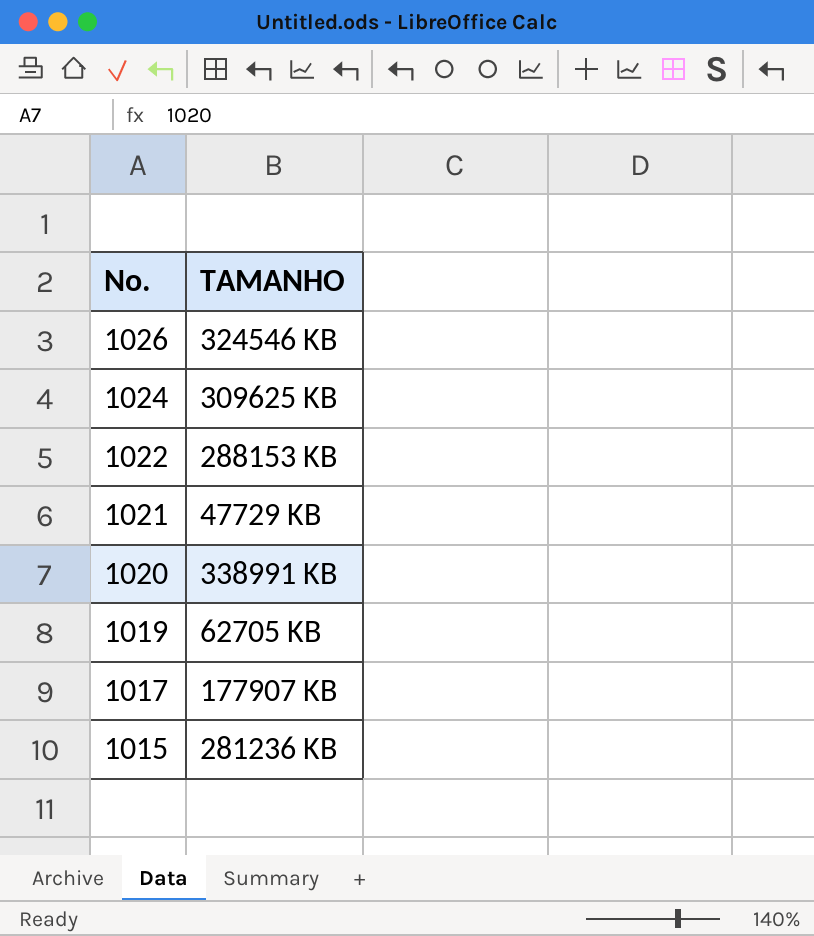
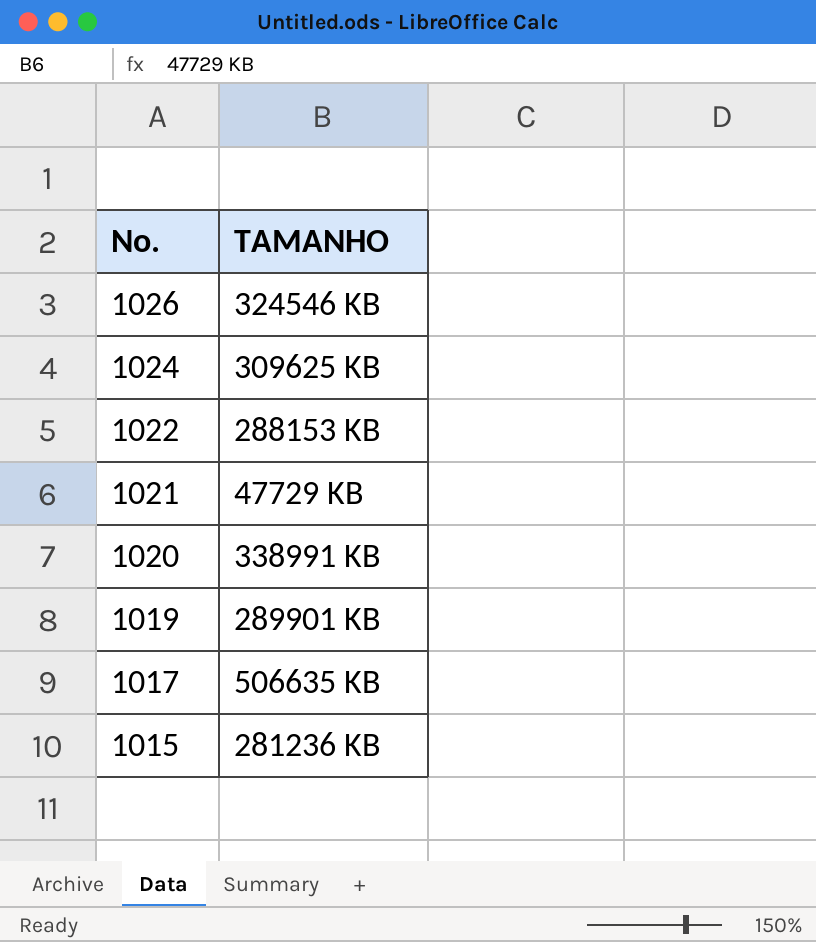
1019 | TAMANHO: 62705 KB -> 289901 KB
1017 | TAMANHO: 177907 KB -> 506635 KB

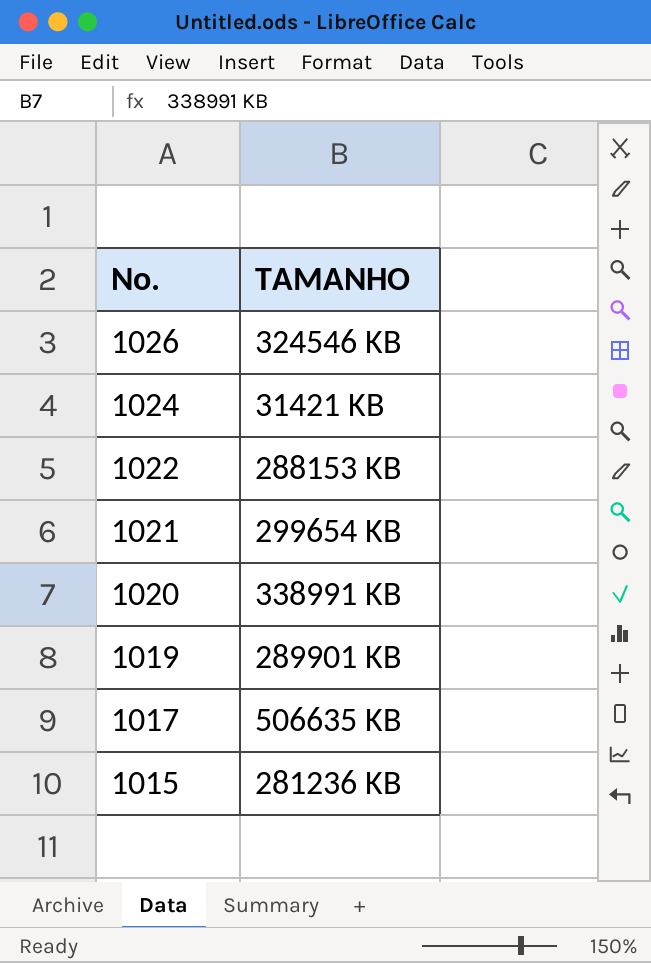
1024 | TAMANHO: 309625 KB -> 31421 KB
1021 | TAMANHO: 47729 KB -> 299654 KB

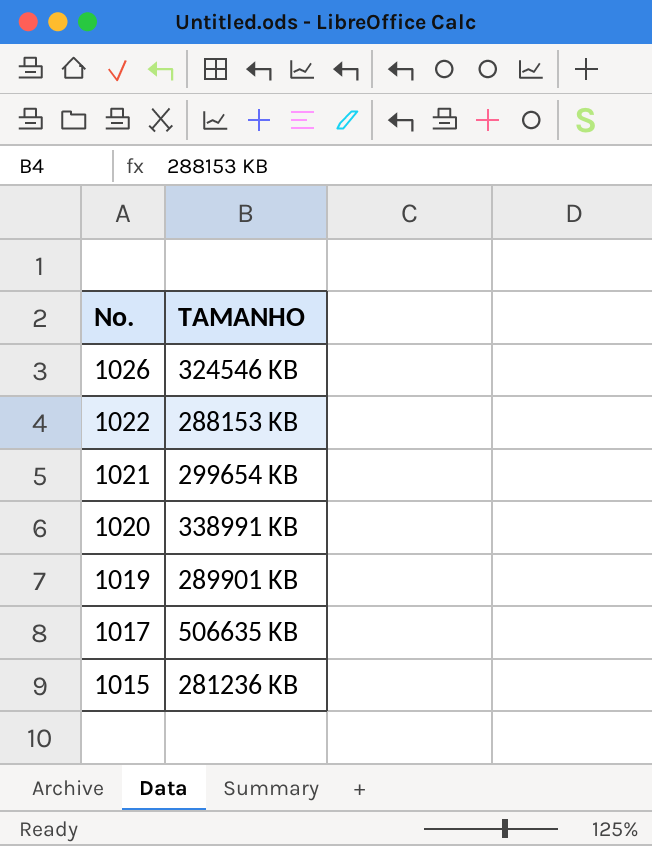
row 1024: 31421 KB -> none

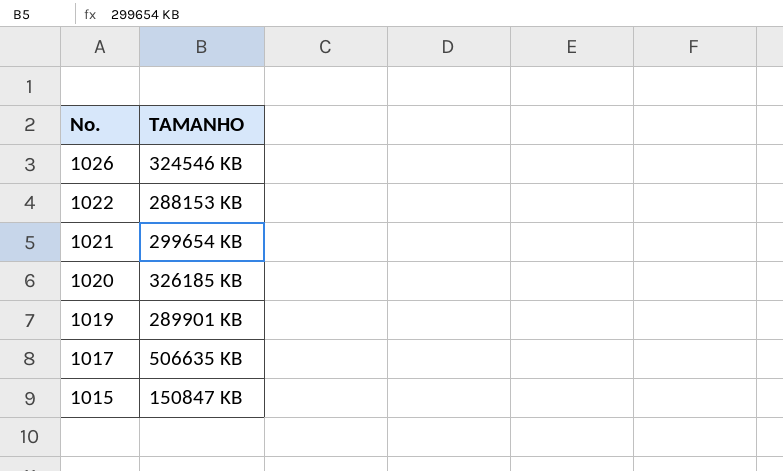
1020 | TAMANHO: 338991 KB -> 326185 KB
1015 | TAMANHO: 281236 KB -> 150847 KB

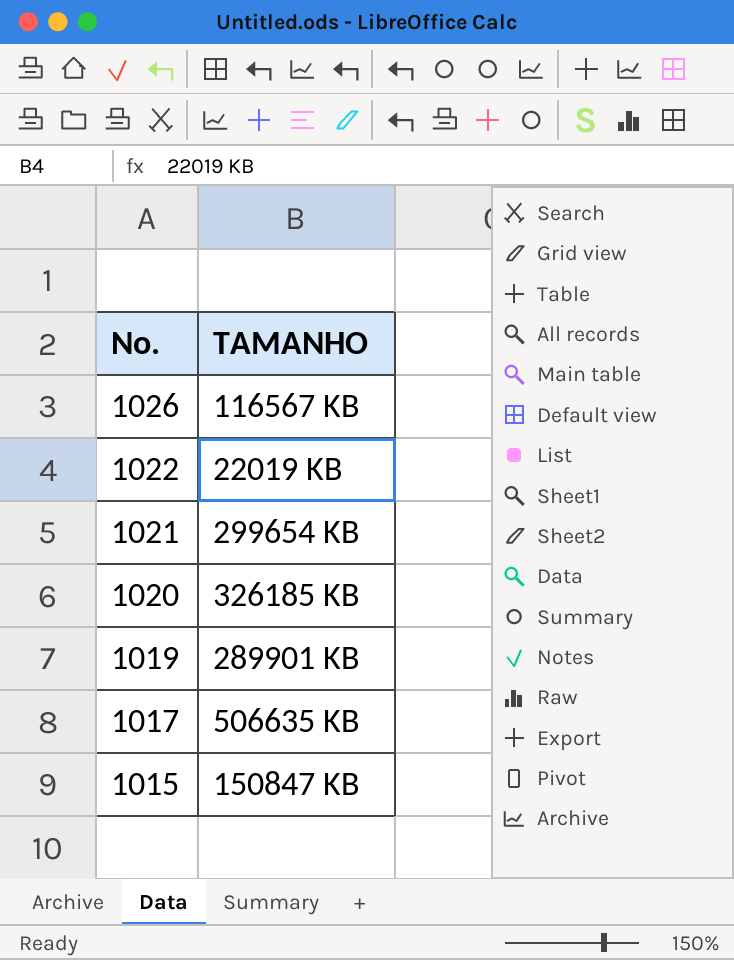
1026 | TAMANHO: 324546 KB -> 116567 KB
1022 | TAMANHO: 288153 KB -> 22019 KB

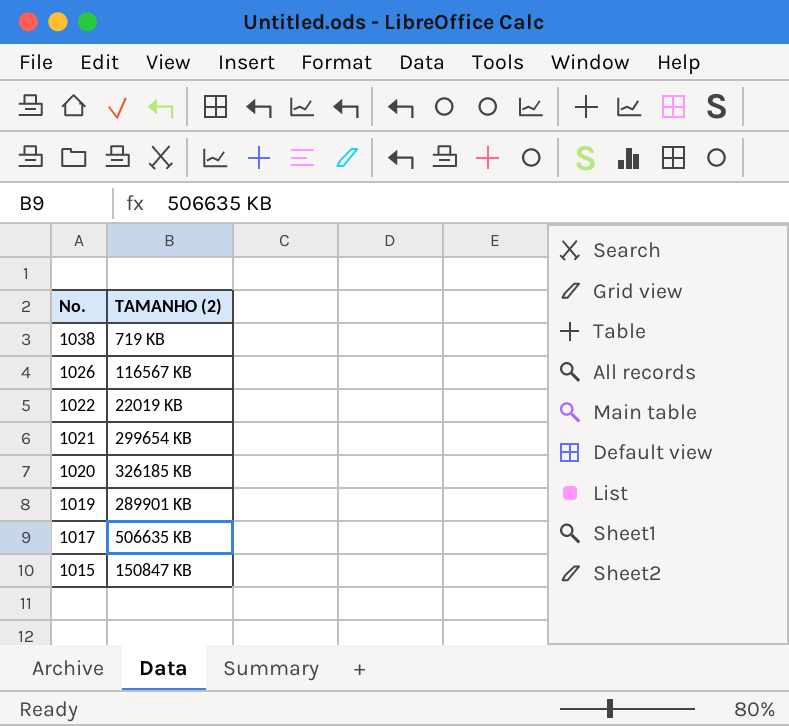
column name: TAMANHO -> TAMANHO (2)
row 1038: none -> 719 KB

